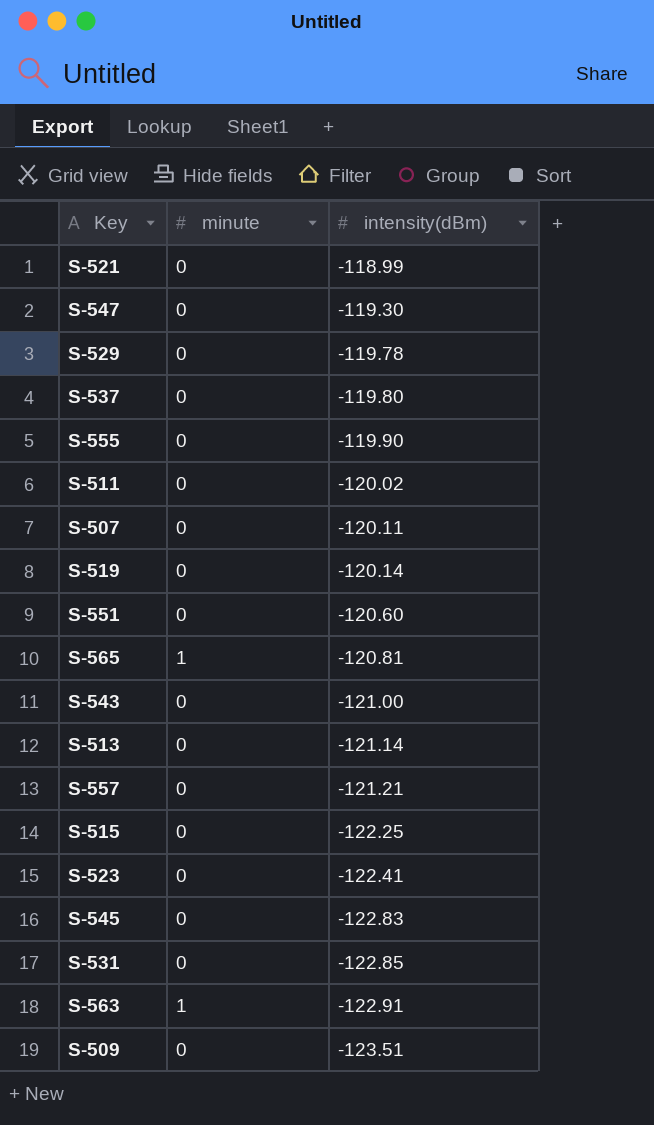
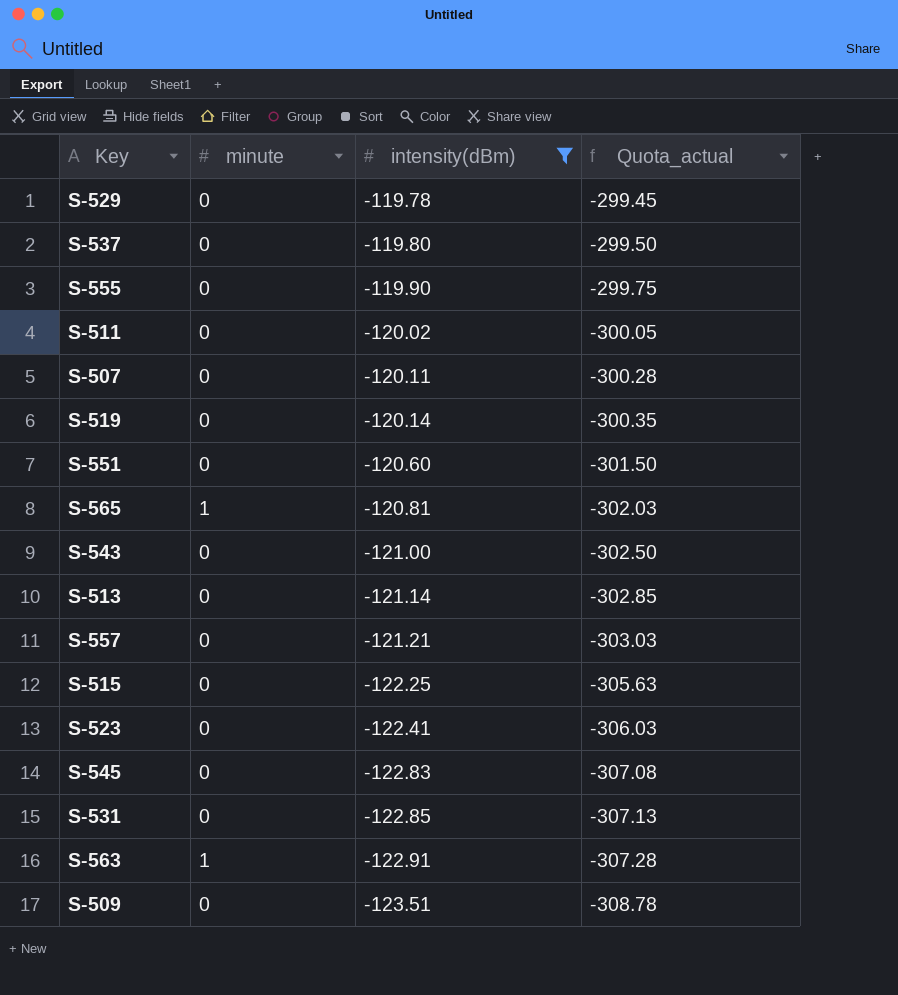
filter: none -> intensity(dBm) <= -119.78
column Quota_actual | formula: none -> [intensity(dBm)] * 2.5

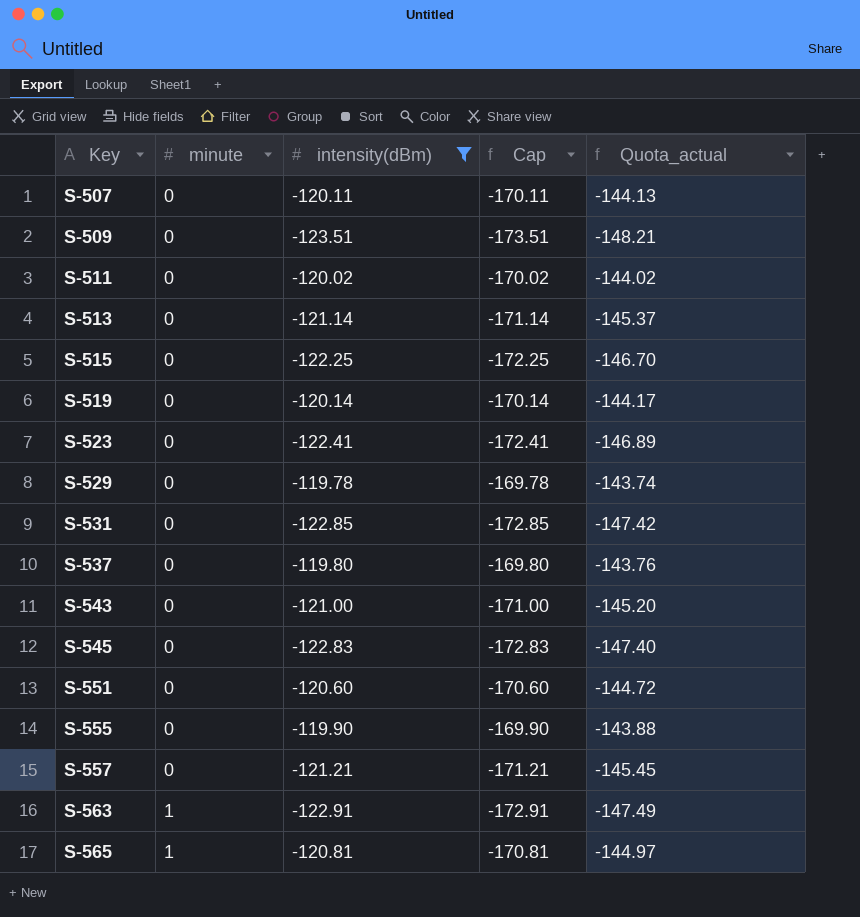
row order: intensity(dBm) descending -> Key ascending
column Cap | formula: none -> [intensity(dBm)] - 50
column Quota_actual | formula: [intensity(dBm)] * 2.5 -> [intensity(dBm)] * 1.2

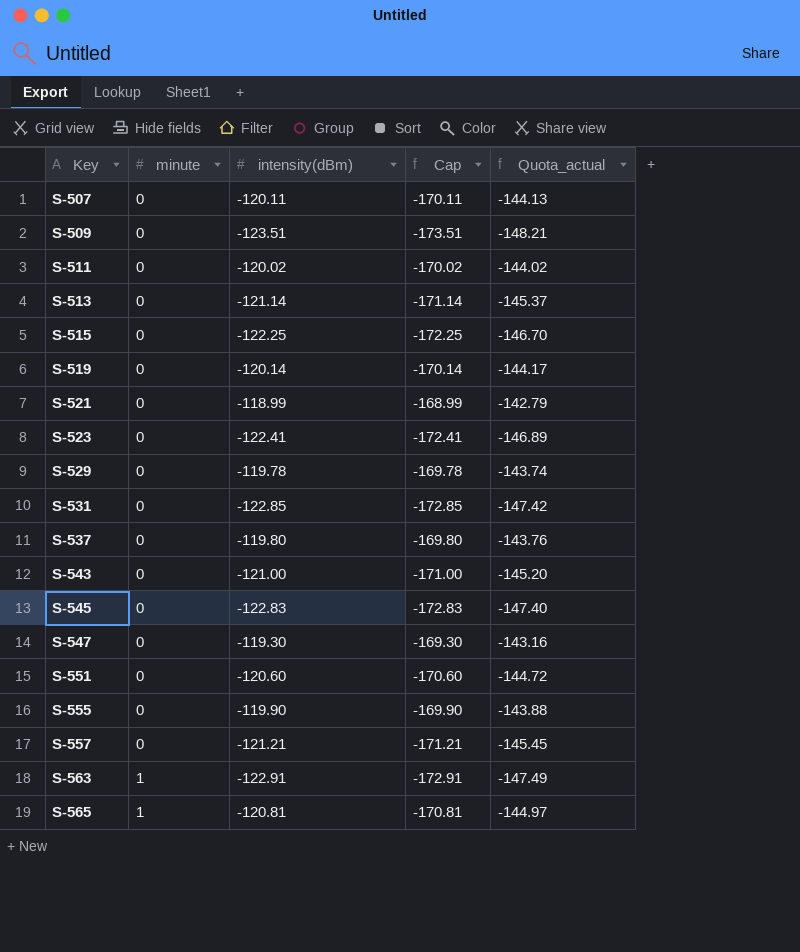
filter: intensity(dBm) <= -119.78 -> none

